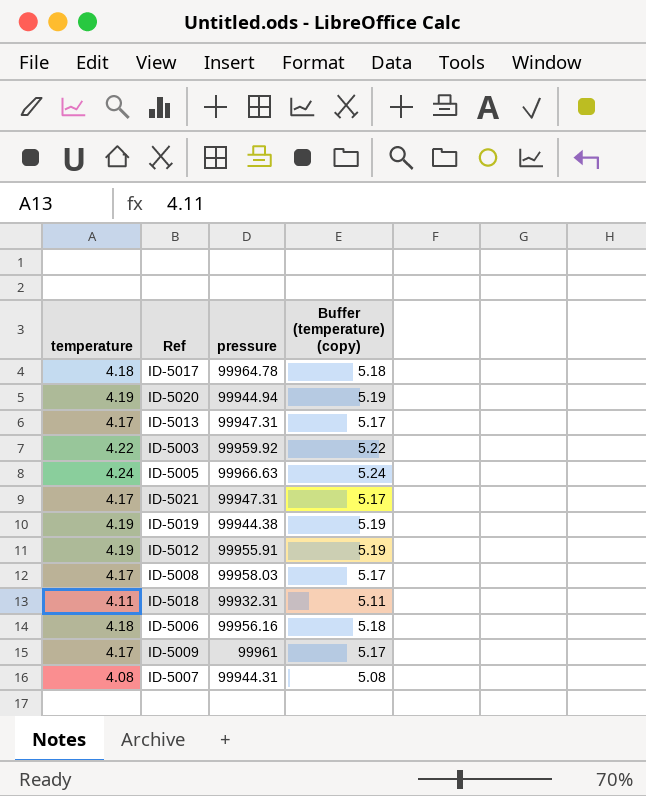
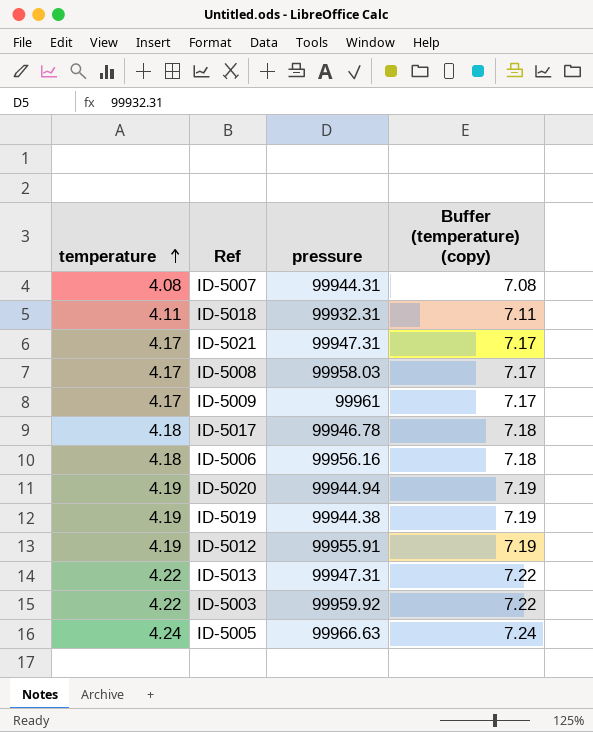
row order: none -> temperature ascending
column Buffer (temperature) (copy) | formula: [temperature] + 1 -> [temperature] + 3
ID-5017 | pressure: 99964.78 -> 99946.78
ID-5013 | temperature: 4.17 -> 4.22

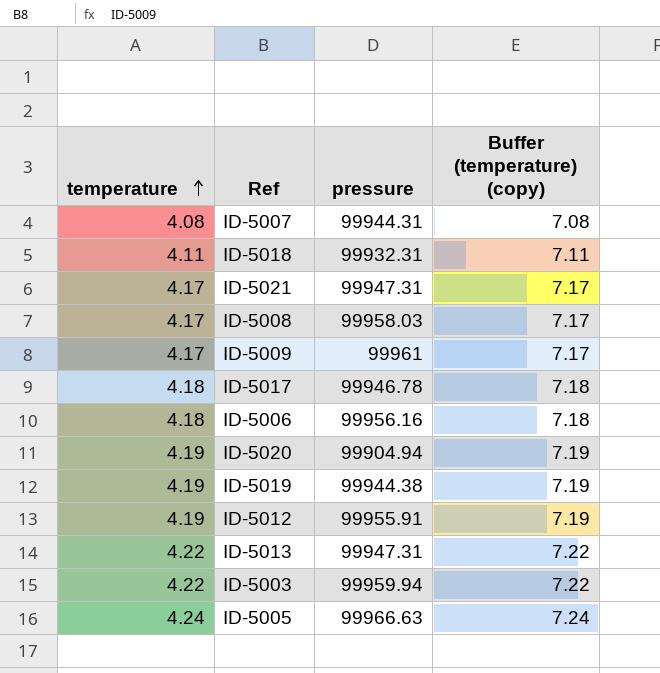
ID-5020 | pressure: 99944.94 -> 99904.94
ID-5003 | pressure: 99959.92 -> 99959.94

